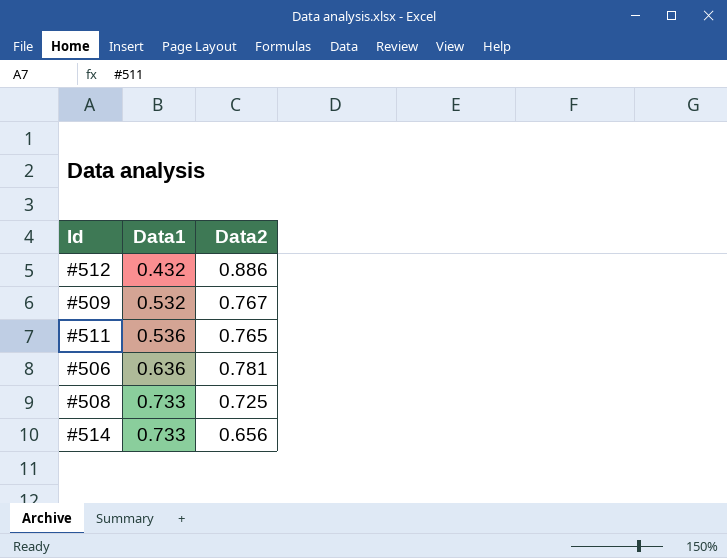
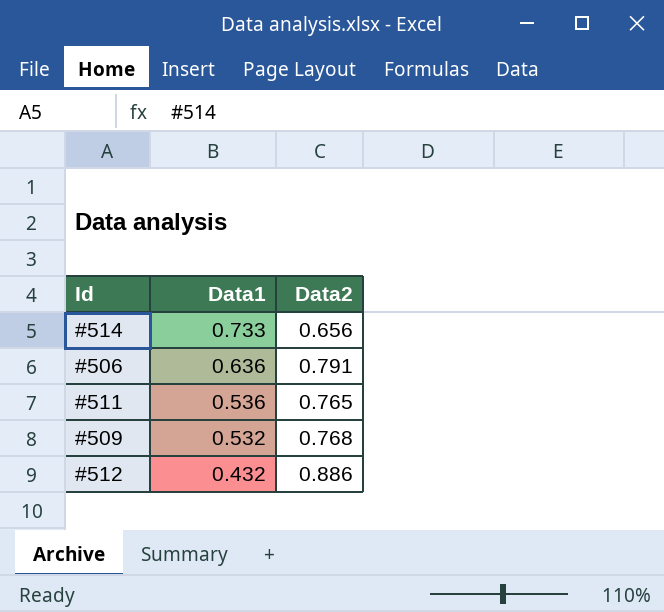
row order: Data1 ascending -> Data1 descending
row #508: 0.733 | 0.725 -> none
#506 | Data2: 0.781 -> 0.791
#509 | Data2: 0.767 -> 0.768

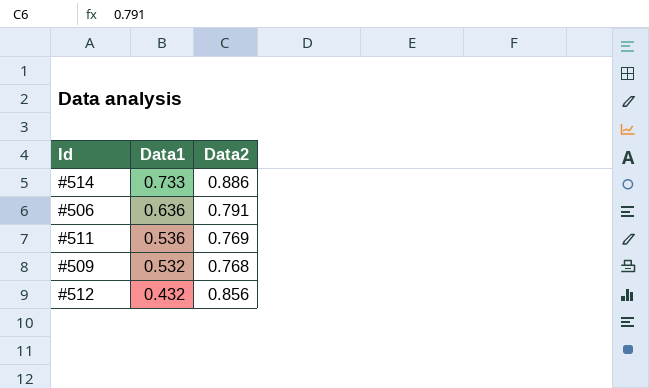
#514 | Data2: 0.656 -> 0.886
#511 | Data2: 0.765 -> 0.769
#512 | Data2: 0.886 -> 0.856

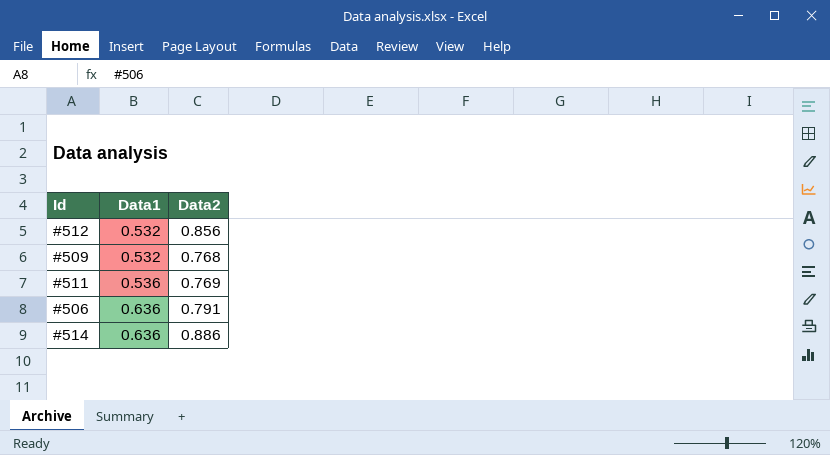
row order: Data1 descending -> Data1 ascending
#512 | Data1: 0.432 -> 0.532
#514 | Data1: 0.733 -> 0.636

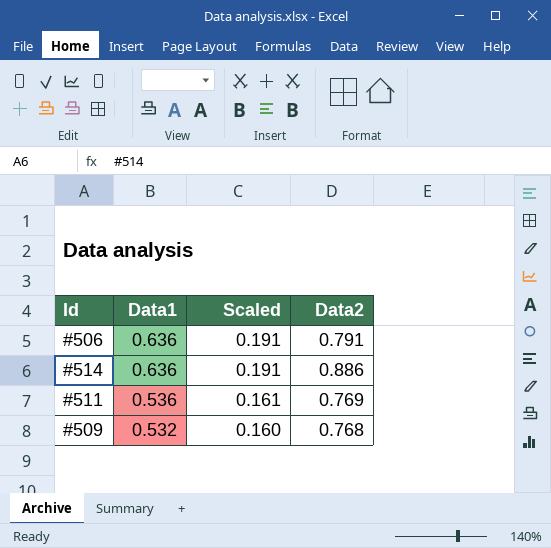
row order: Data1 ascending -> Data1 descending
column Scaled | formula: none -> [Data1] * 0.3
row #512: 0.532 | 0.856 -> none

